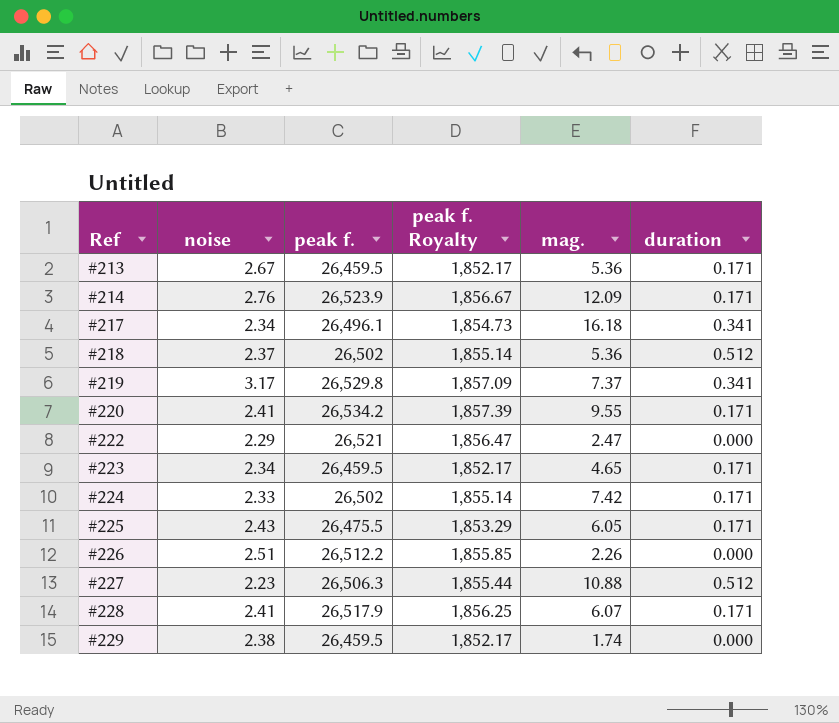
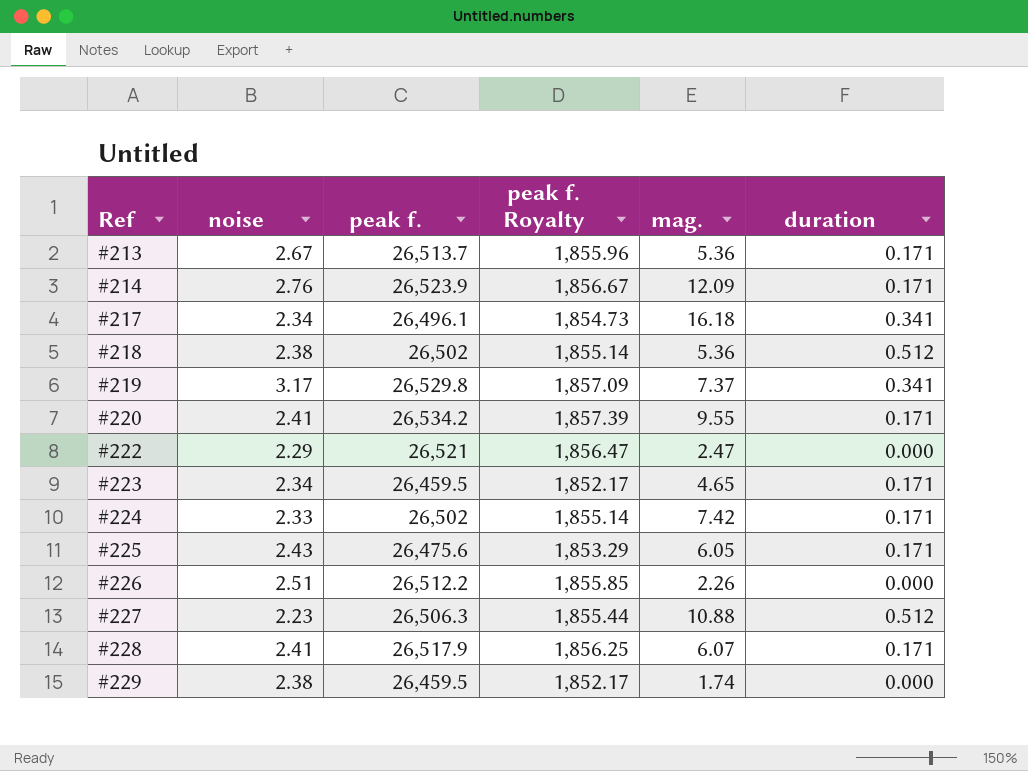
#213 | peak f.: 26,459.5 -> 26,513.7
#213 | peak f. Royalty: 1,852.17 -> 1,855.96
#218 | noise: 2.37 -> 2.38
#225 | peak f.: 26,475.5 -> 26,475.6

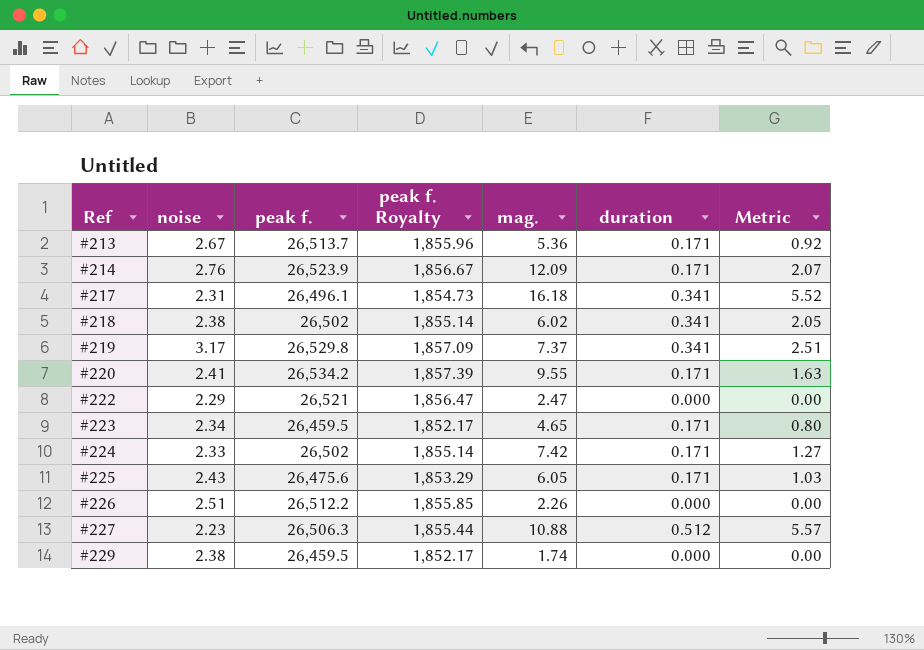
column Metric | formula: none -> [mag.] * [duration]
row #228: 2.41 | 26,517.9 | 1,856.25 | 6.07 | 0.171 -> none
#217 | noise: 2.34 -> 2.31
#218 | mag.: 5.36 -> 6.02
#218 | duration: 0.512 -> 0.341

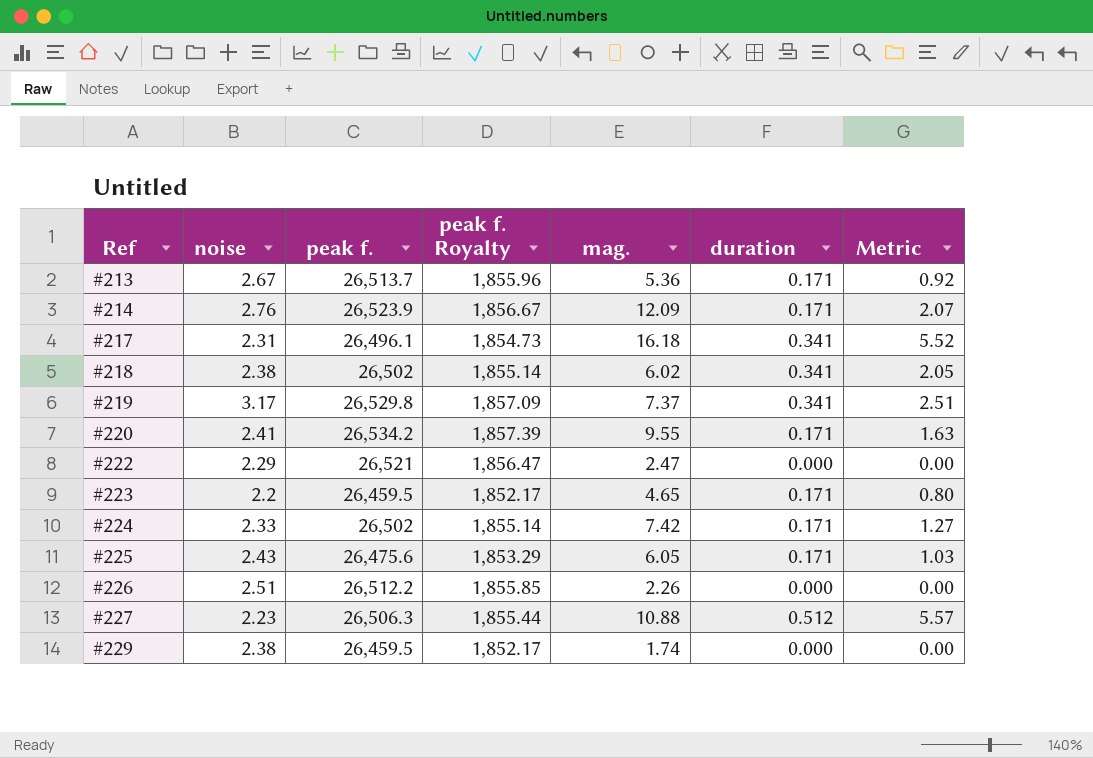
#223 | noise: 2.34 -> 2.2

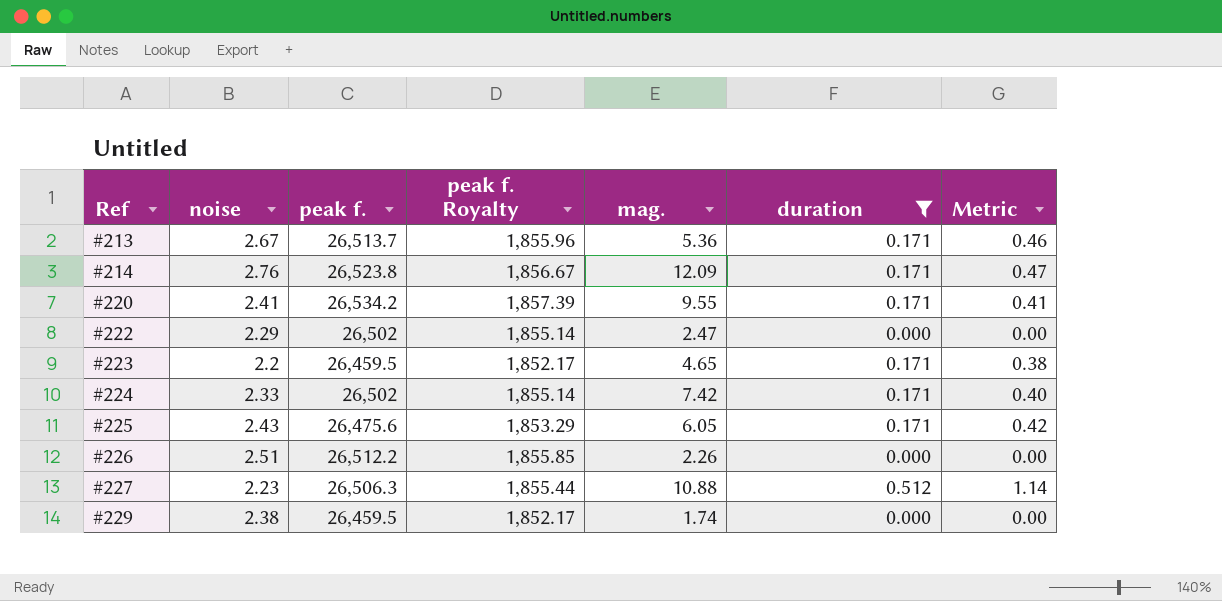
filter: none -> duration != 0.341
column Metric | formula: [mag.] * [duration] -> [noise] * [duration]
#214 | peak f.: 26,523.9 -> 26,523.8
#222 | peak f.: 26,521 -> 26,502
#222 | peak f. Royalty: 1,856.47 -> 1,855.14

